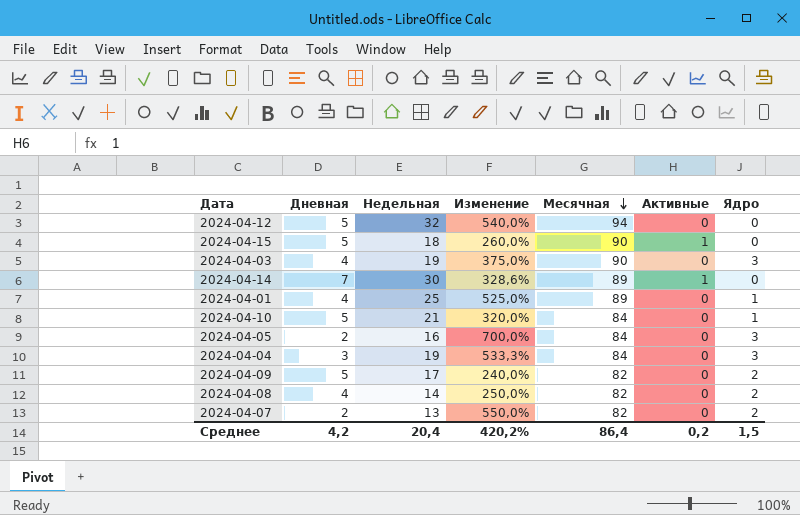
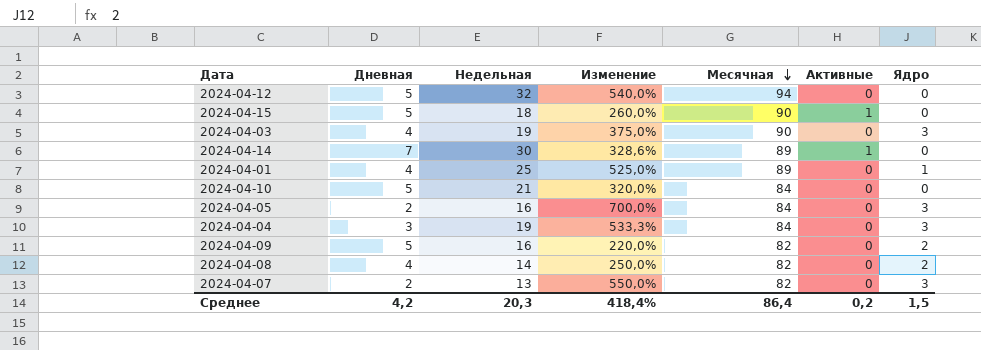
2024-04-10 | Ядро: 1 -> 0
2024-04-09 | Недельная: 17 -> 16
2024-04-09 | Изменение: 240,0% -> 220,0%
2024-04-07 | Ядро: 2 -> 3
Среднее | Недельная: 20,4 -> 20,3
Среднее | Изменение: 420,2% -> 418,4%

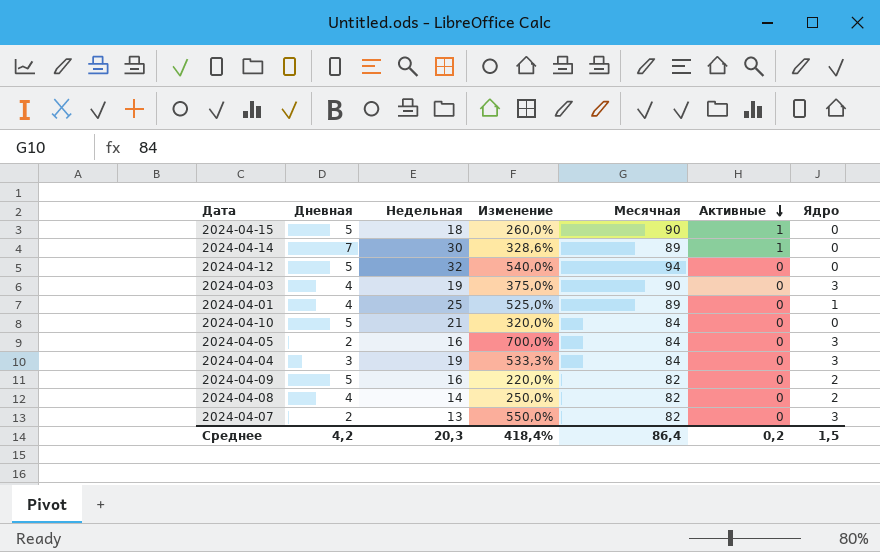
row order: Месячная descending -> Активные descending

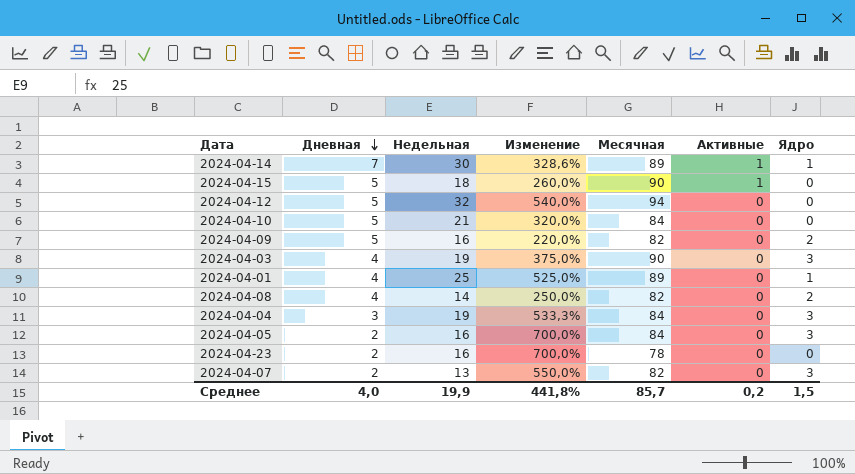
row order: Активные descending -> Дневная descending
2024-04-14 | Ядро: 0 -> 1
row 2024-04-23: none -> 2 | 16 | 700,0% | 78 | 0 | 0
Среднее | Дневная: 4,2 -> 4,0
Среднее | Недельная: 20,3 -> 19,9
Среднее | Изменение: 418,4% -> 441,8%
Среднее | Месячная: 86,4 -> 85,7

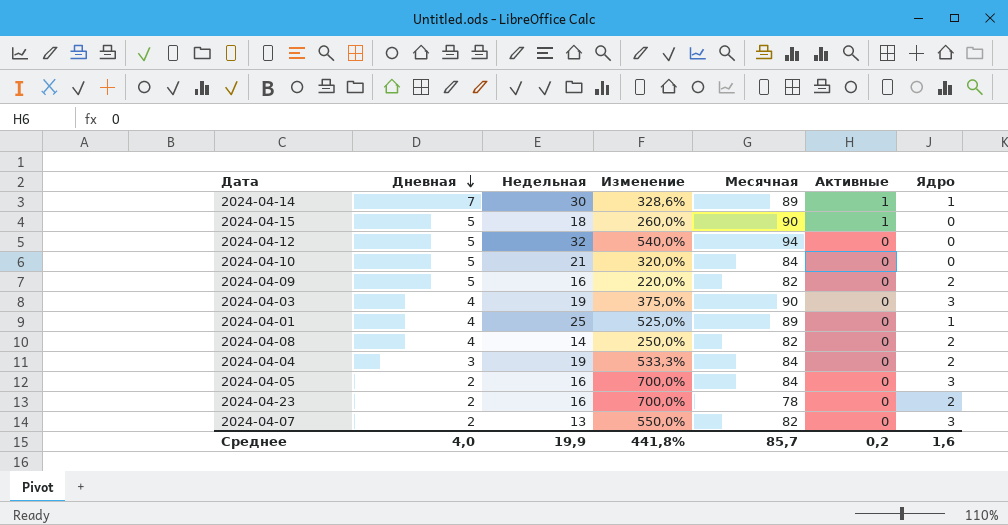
2024-04-04 | Ядро: 3 -> 2
2024-04-23 | Ядро: 0 -> 2
Среднее | Ядро: 1,5 -> 1,6

